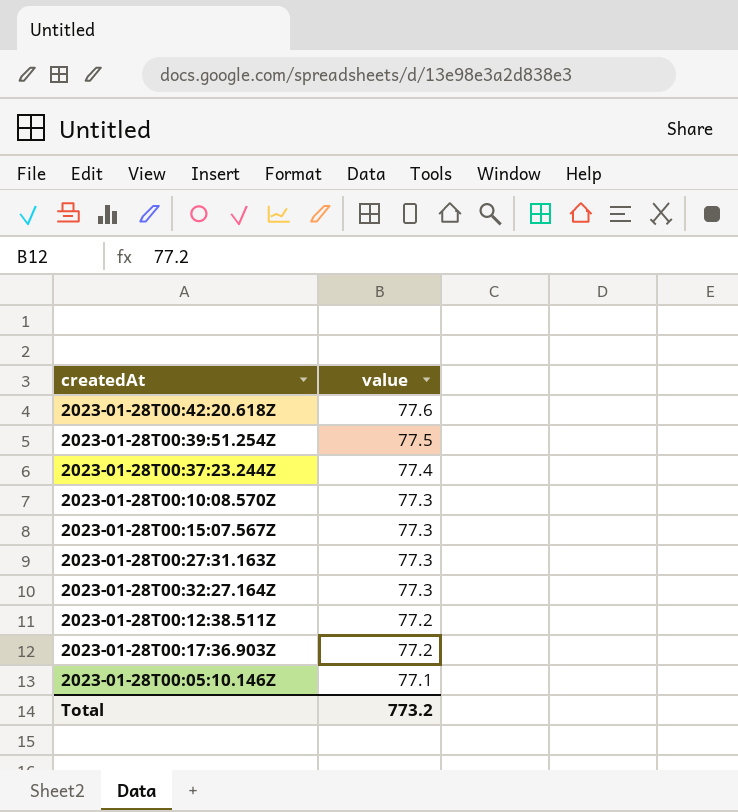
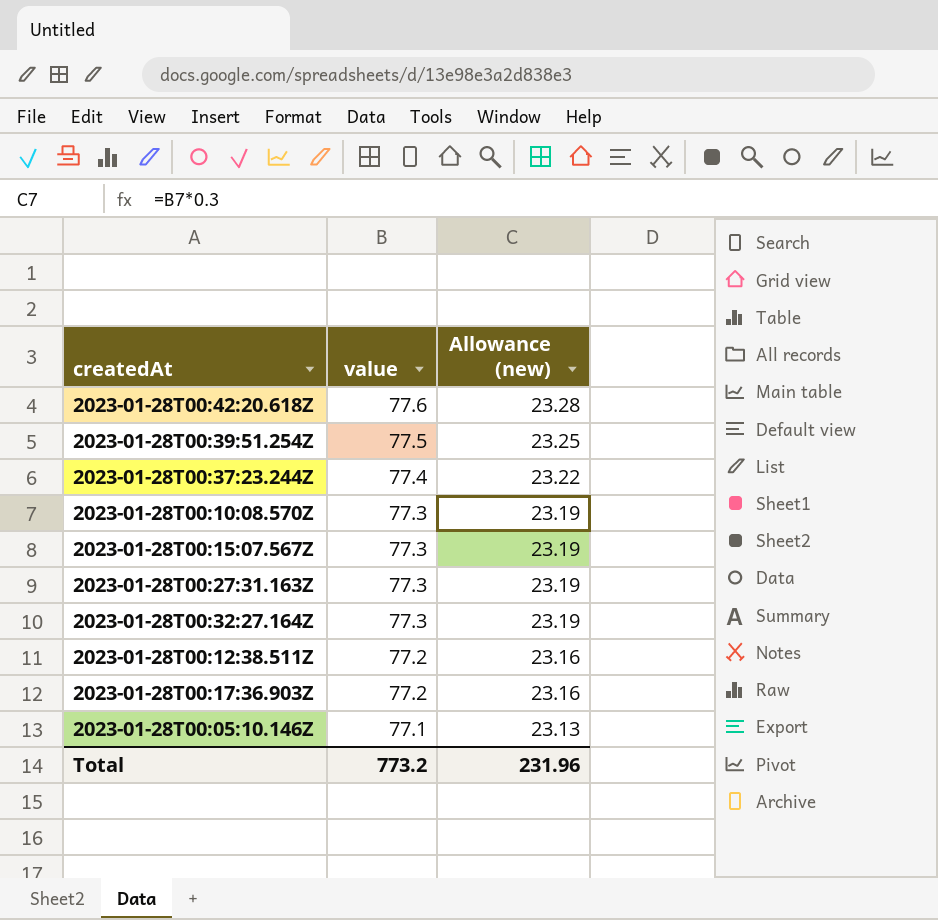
column Allowance (new) | formula: none -> [value] * 0.3

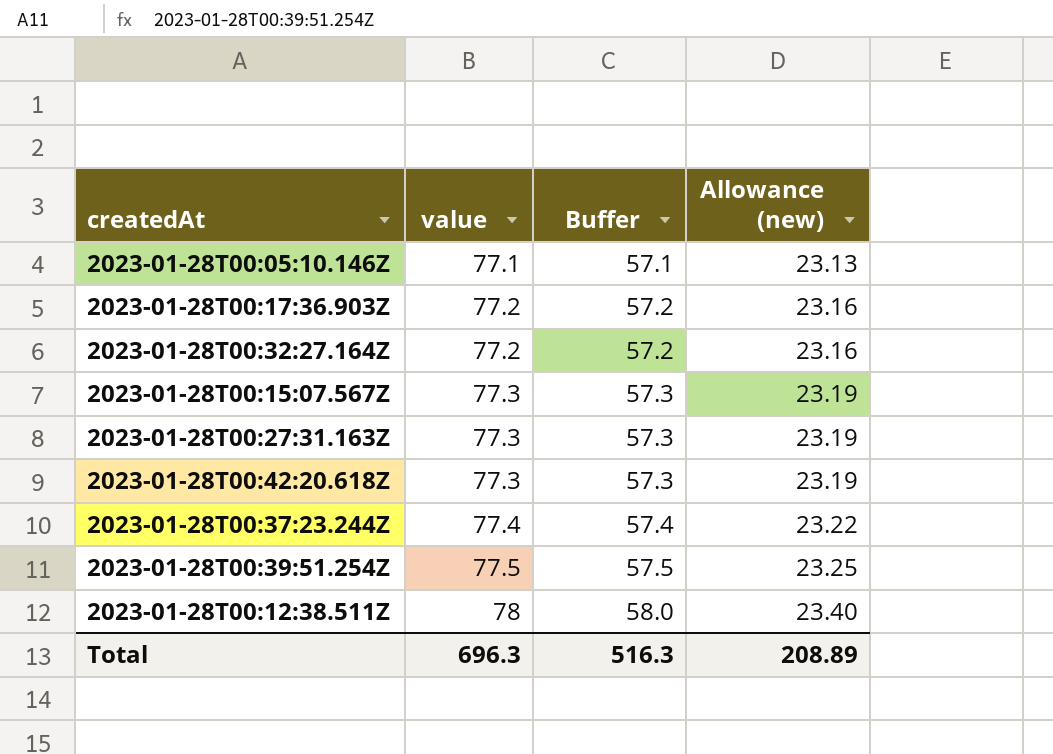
row order: value descending -> value ascending
column Buffer | formula: none -> [value] - 20
row 2023-01-28T00:10:08.570Z: 77.3 | 23.19 -> none
2023-01-28T00:32:27.164Z | value: 77.3 -> 77.2
2023-01-28T00:32:27.164Z | Allowance (new): 23.19 -> 23.16
2023-01-28T00:42:20.618Z | value: 77.6 -> 77.3
2023-01-28T00:42:20.618Z | Allowance (new): 23.28 -> 23.19
2023-01-28T00:12:38.511Z | value: 77.2 -> 78
2023-01-28T00:12:38.511Z | Allowance (new): 23.16 -> 23.40
Total | value: 773.2 -> 696.3
Total | Allowance (new): 231.96 -> 208.89

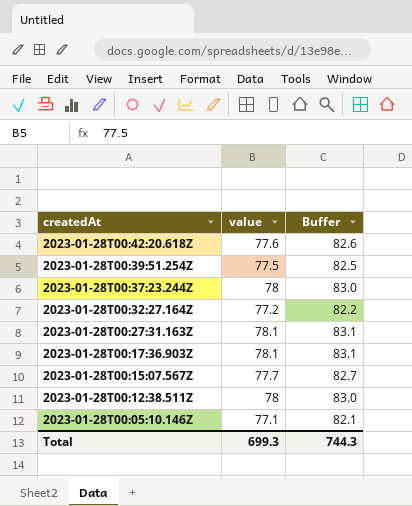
row order: value ascending -> createdAt descending
column Allowance (new) | formula: [value] * 0.3 -> none
column Buffer | formula: [value] - 20 -> [value] + 5
2023-01-28T00:42:20.618Z | value: 77.3 -> 77.6
2023-01-28T00:37:23.244Z | value: 77.4 -> 78
2023-01-28T00:27:31.163Z | value: 77.3 -> 78.1
2023-01-28T00:17:36.903Z | value: 77.2 -> 78.1
2023-01-28T00:15:07.567Z | value: 77.3 -> 77.7
Total | value: 696.3 -> 699.3
Total | Buffer: 516.3 -> 744.3

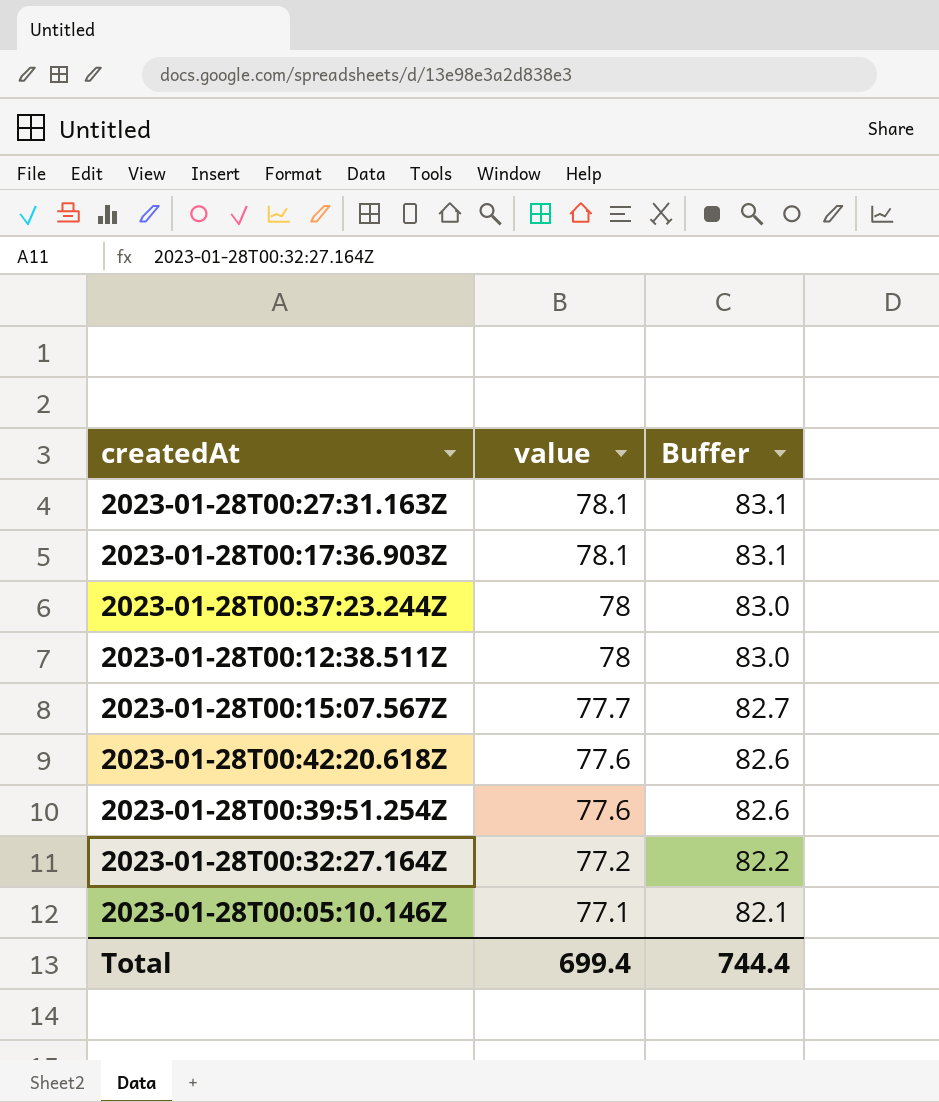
row order: createdAt descending -> value descending
2023-01-28T00:39:51.254Z | value: 77.5 -> 77.6
2023-01-28T00:39:51.254Z | Buffer: 82.5 -> 82.6
Total | value: 699.3 -> 699.4
Total | Buffer: 744.3 -> 744.4

